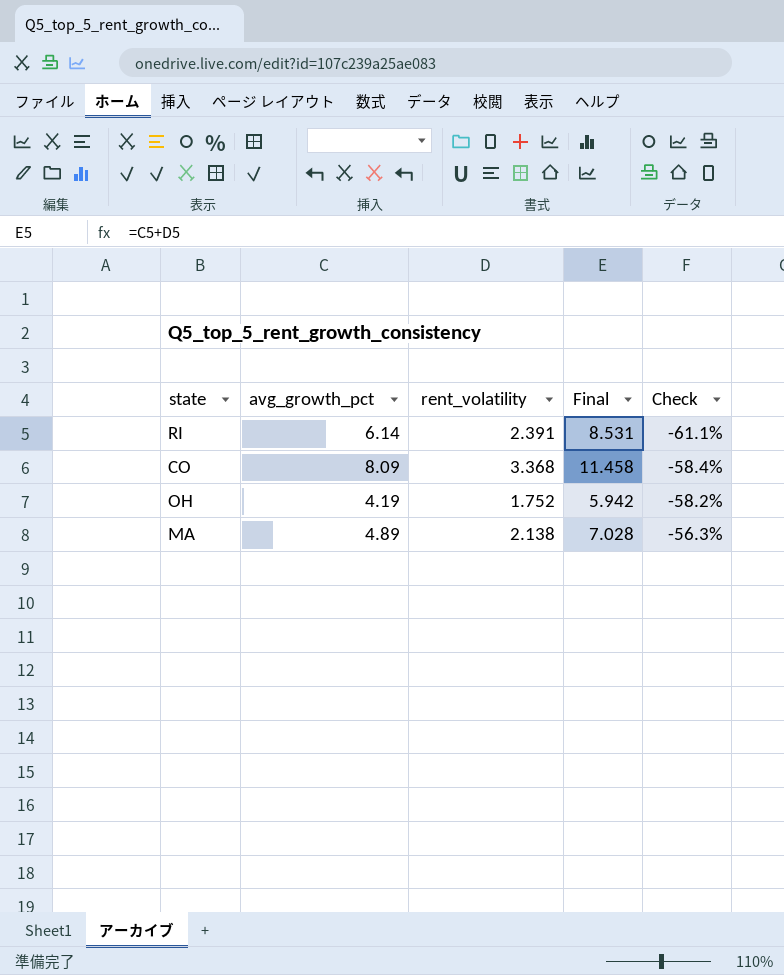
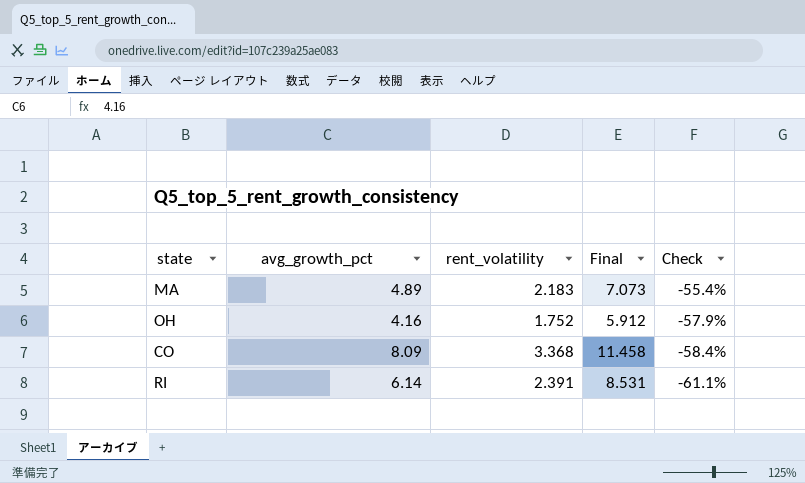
row order: Check ascending -> Check descending
MA | rent_volatility: 2.138 -> 2.183
MA | Final: 7.028 -> 7.073
MA | Check: -56.3% -> -55.4%
OH | avg_growth_pct: 4.19 -> 4.16
OH | Final: 5.942 -> 5.912
OH | Check: -58.2% -> -57.9%

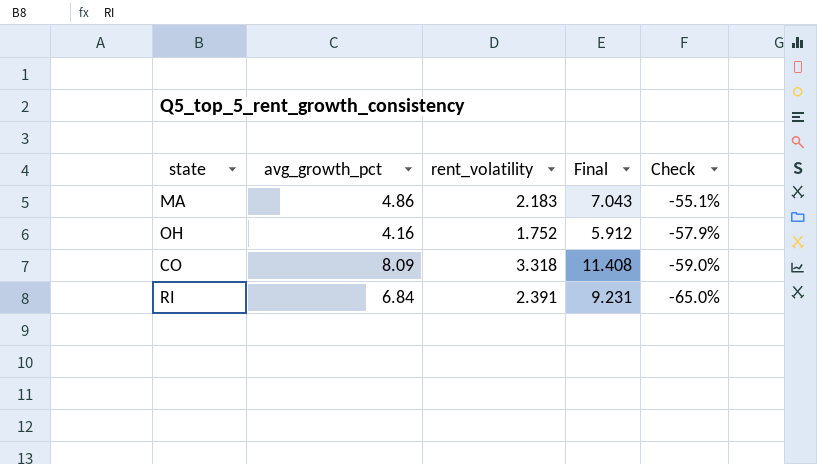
MA | avg_growth_pct: 4.89 -> 4.86
MA | Final: 7.073 -> 7.043
MA | Check: -55.4% -> -55.1%
CO | rent_volatility: 3.368 -> 3.318
CO | Final: 11.458 -> 11.408
CO | Check: -58.4% -> -59.0%
RI | avg_growth_pct: 6.14 -> 6.84
RI | Final: 8.531 -> 9.231
RI | Check: -61.1% -> -65.0%

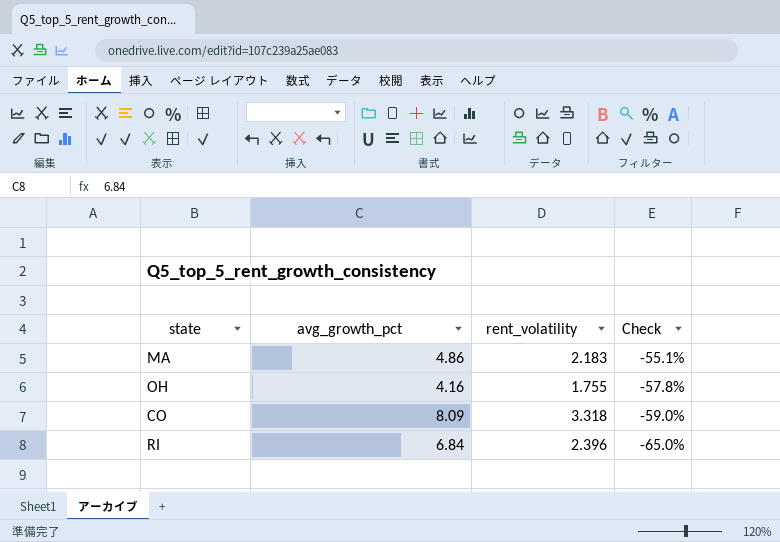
column Final | formula: [avg_growth_pct] + [rent_volatility] -> none
OH | rent_volatility: 1.752 -> 1.755
OH | Check: -57.9% -> -57.8%
RI | rent_volatility: 2.391 -> 2.396

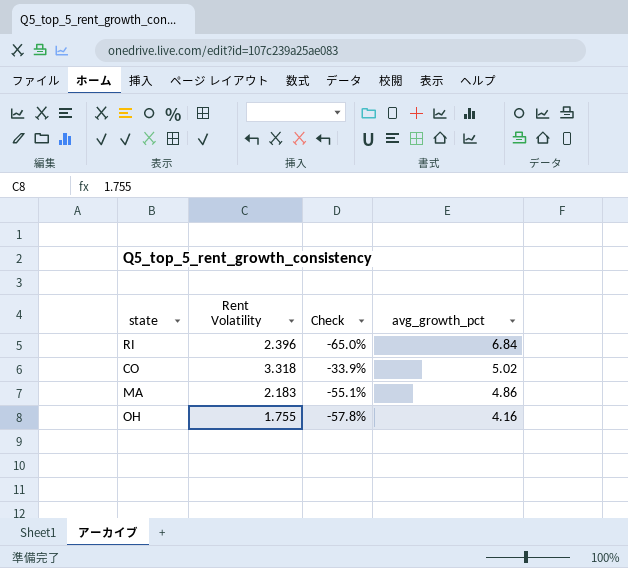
row order: Check descending -> avg_growth_pct descending
column name: rent_volatility -> Rent Volatility
column avg_growth_pct | position: 2 -> 4
CO | Check: -59.0% -> -33.9%
CO | avg_growth_pct: 8.09 -> 5.02

